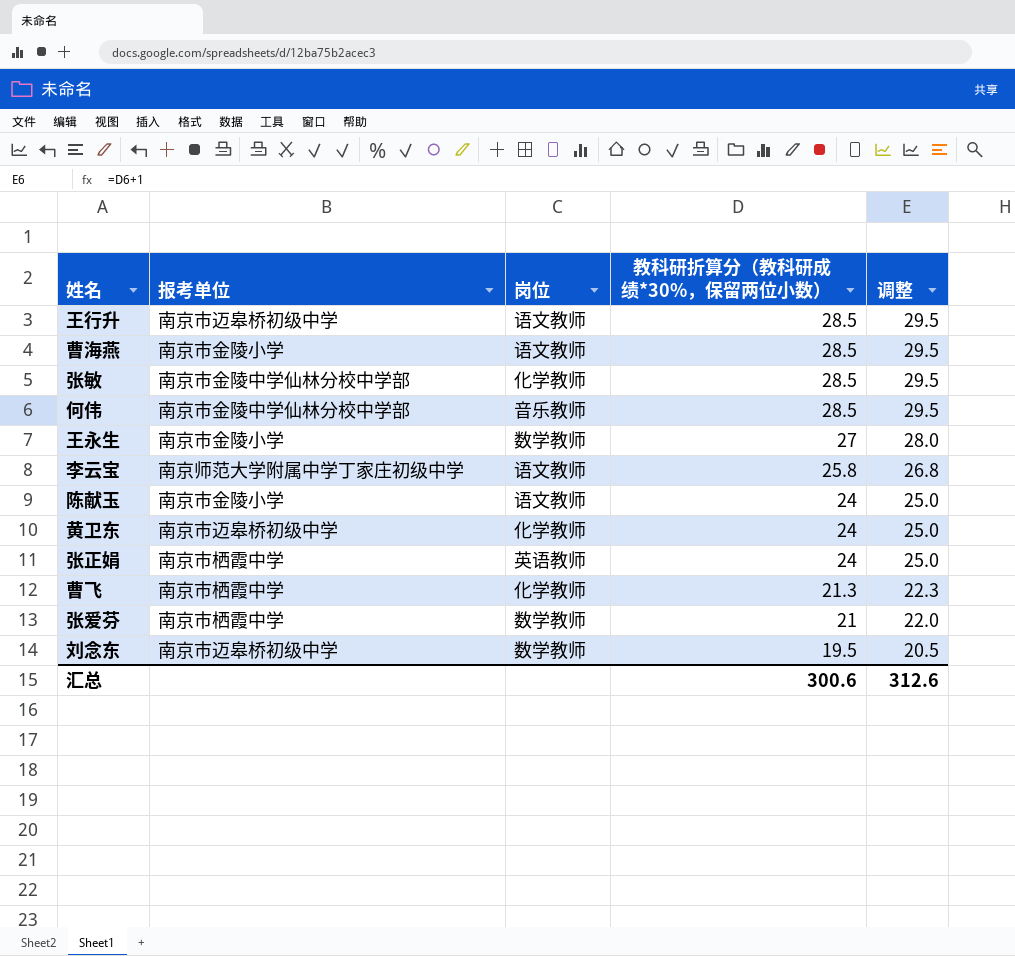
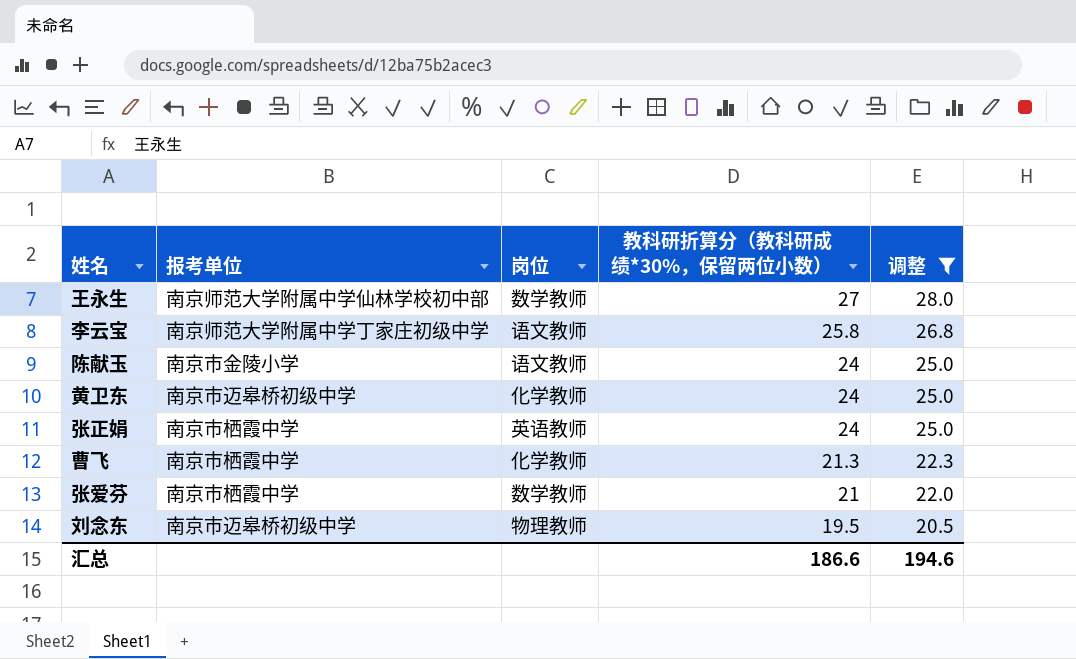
filter: none -> 调整 != 29.5
王永生 | 报考单位: 南京市金陵小学 -> 南京师范大学附属中学仙林学校初中部
刘念东 | 岗位: 数学教师 -> 物理教师
汇总 | 教科研折算分（教科研成绩*30%，保留两位小数）: 300.6 -> 186.6
汇总 | 调整: 312.6 -> 194.6

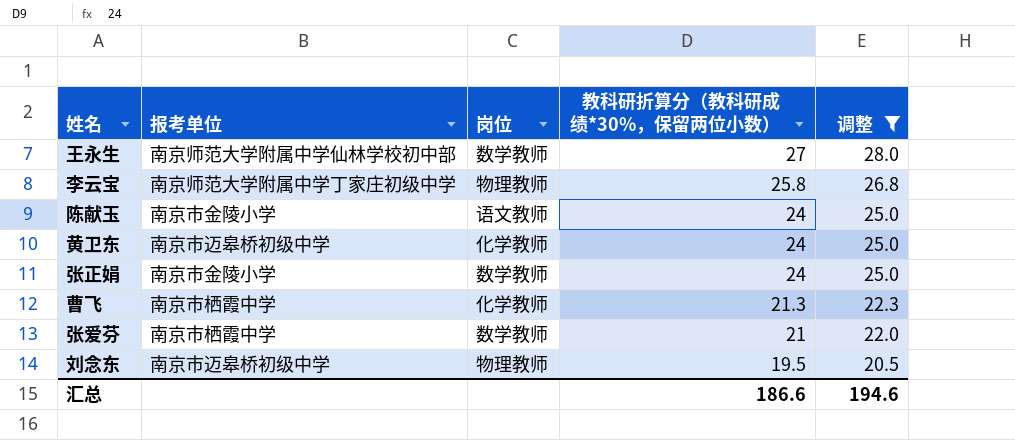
李云宝 | 岗位: 语文教师 -> 物理教师
张正娟 | 报考单位: 南京市栖霞中学 -> 南京市金陵小学
张正娟 | 岗位: 英语教师 -> 数学教师

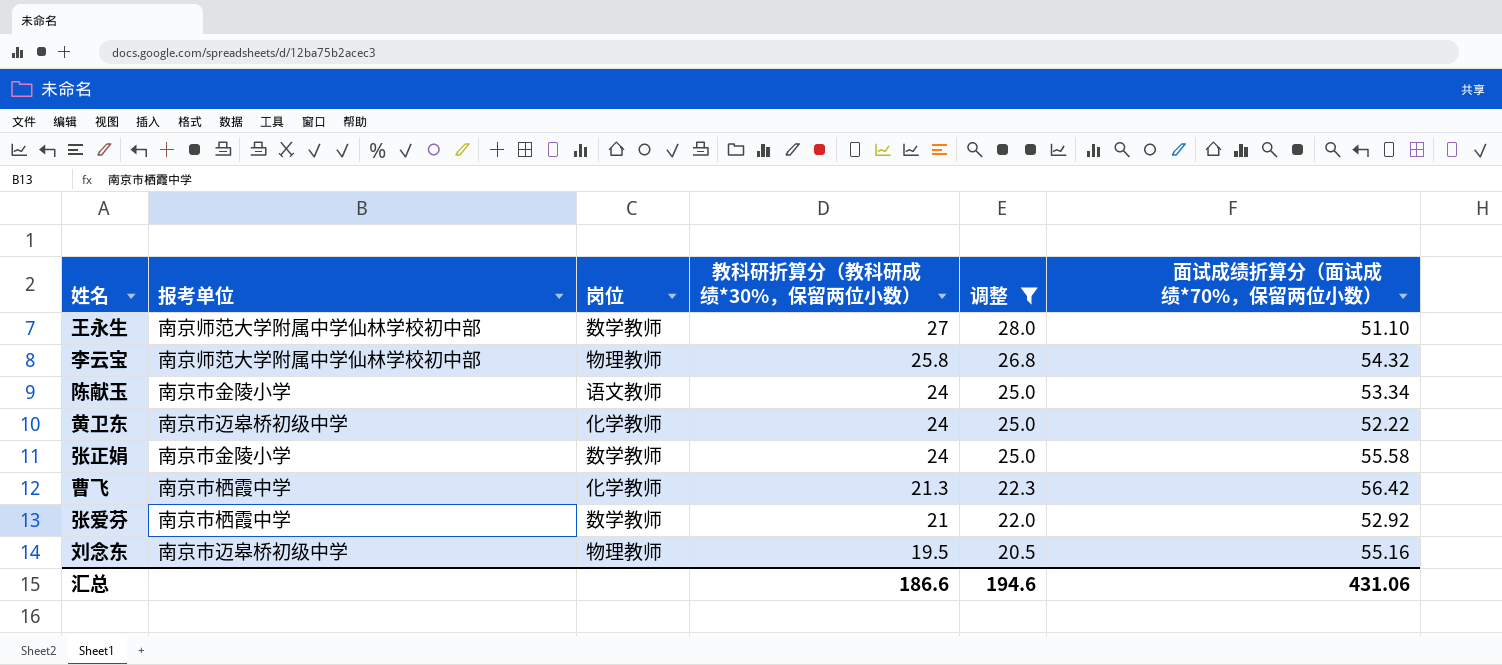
column 面试成绩折算分（面试成绩*70%，保留两位小数） | position: none -> 6
李云宝 | 报考单位: 南京师范大学附属中学丁家庄初级中学 -> 南京师范大学附属中学仙林学校初中部

